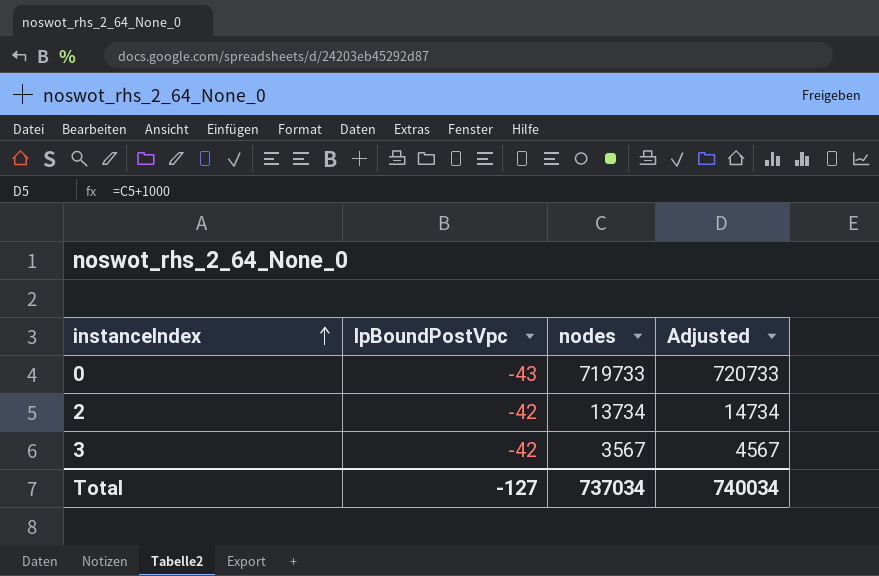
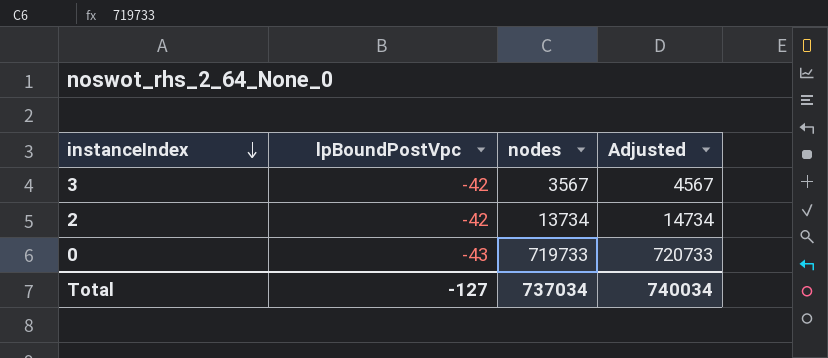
row order: instanceIndex ascending -> instanceIndex descending

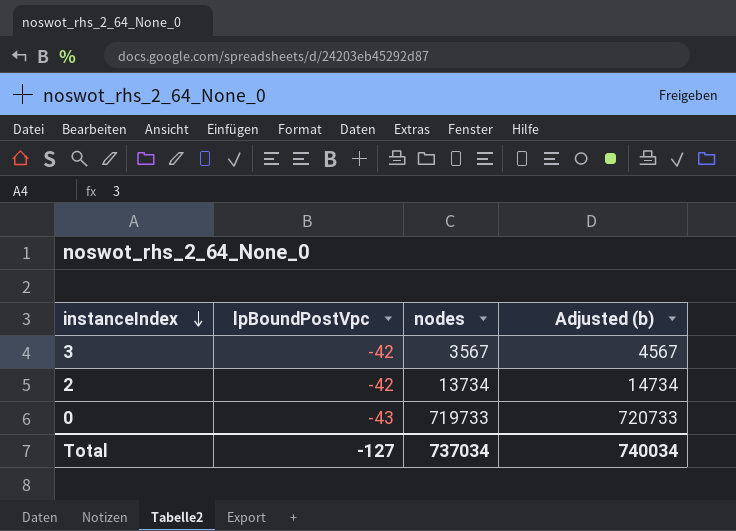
column name: Adjusted -> Adjusted (b)

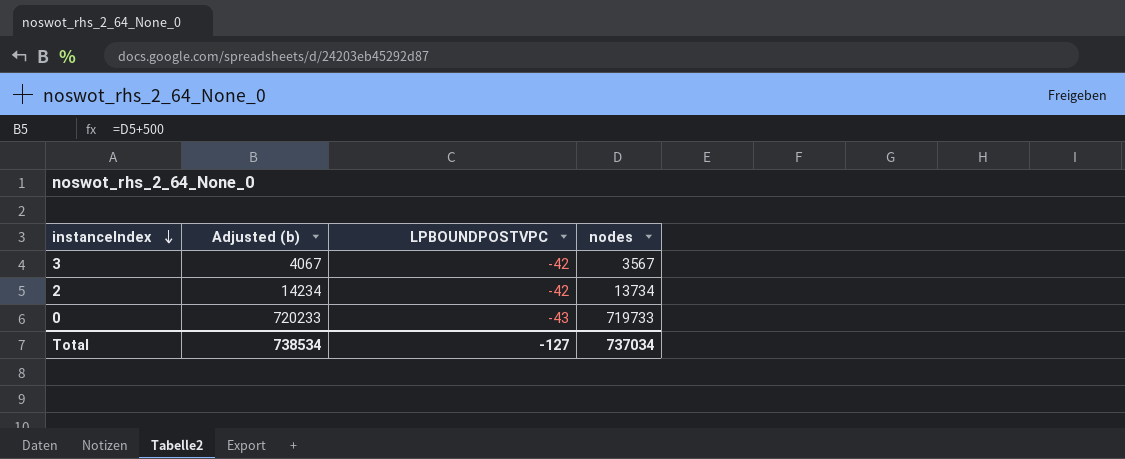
column Adjusted (b) | formula: [nodes] + 1000 -> [nodes] + 500
column Adjusted (b) | position: 4 -> 2
column name: lpBoundPostVpc -> LPBOUNDPOSTVPC
Total | Adjusted (b): 740034 -> 738534

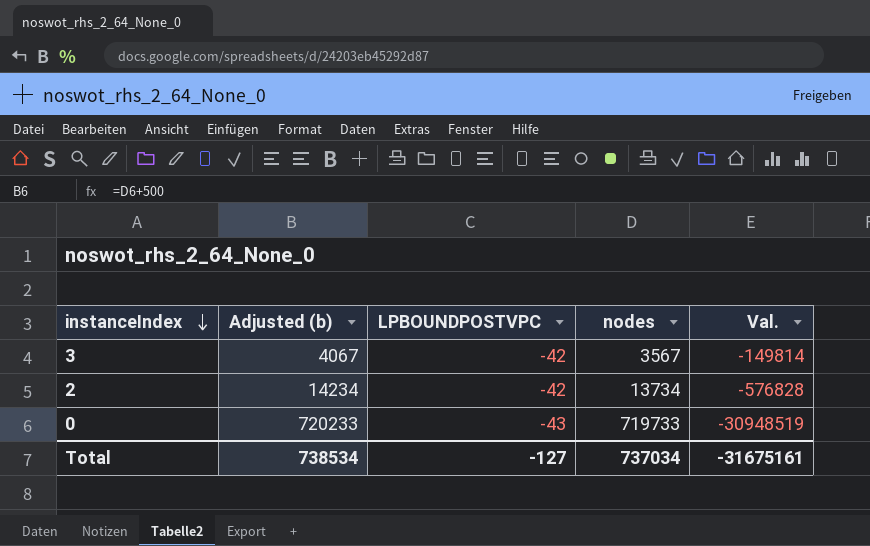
column Val. | formula: none -> [LPBOUNDPOSTVPC] * [nodes]

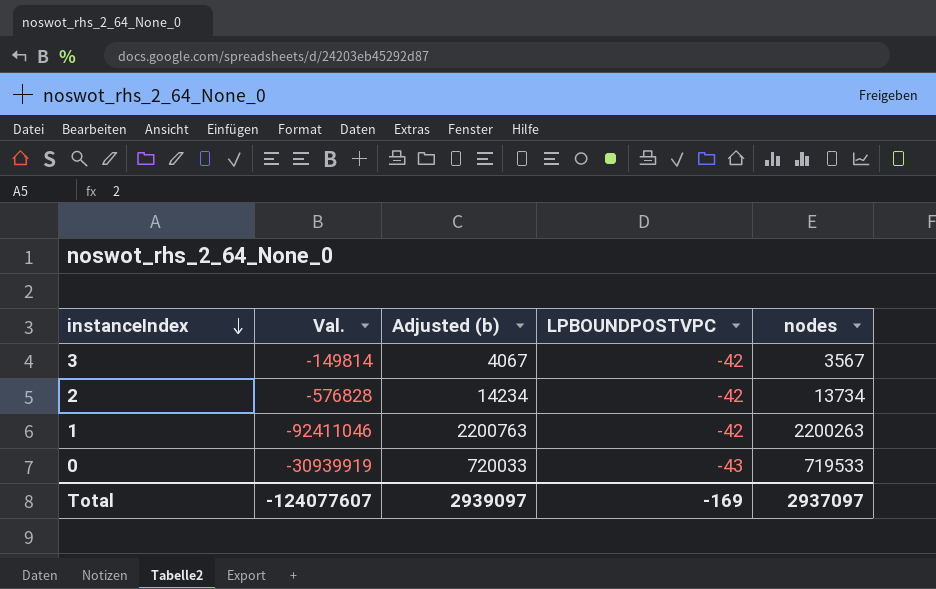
column Val. | position: 5 -> 2
row 1: none -> -92411046 | 2200763 | -42 | 2200263
0 | Val.: -30948519 -> -30939919
0 | Adjusted (b): 720233 -> 720033
0 | nodes: 719733 -> 719533
Total | Val.: -31675161 -> -124077607
Total | Adjusted (b): 738534 -> 2939097
Total | LPBOUNDPOSTVPC: -127 -> -169
Total | nodes: 737034 -> 2937097

